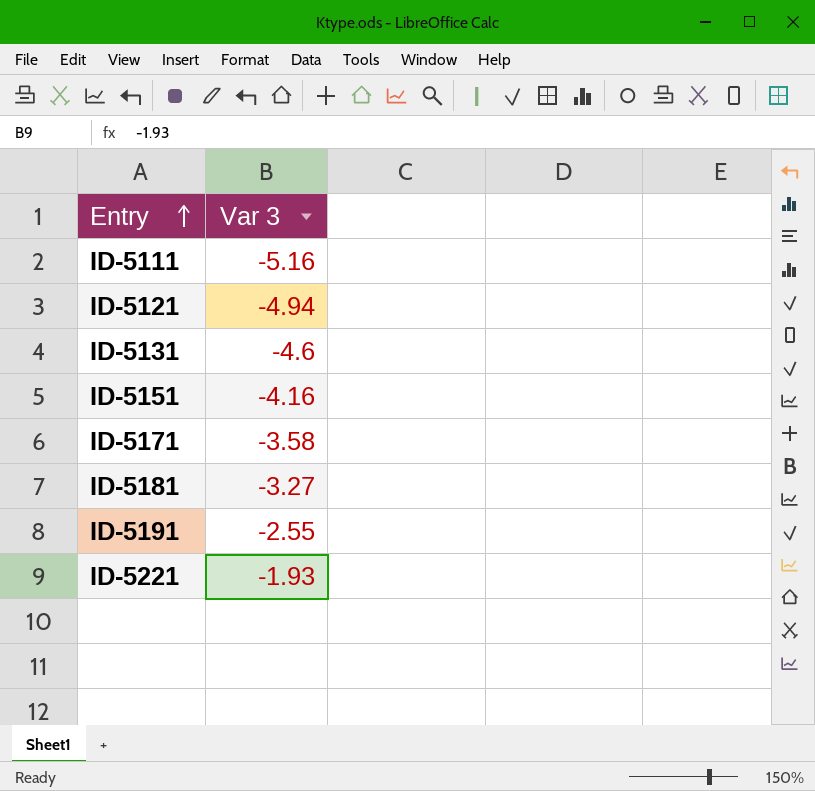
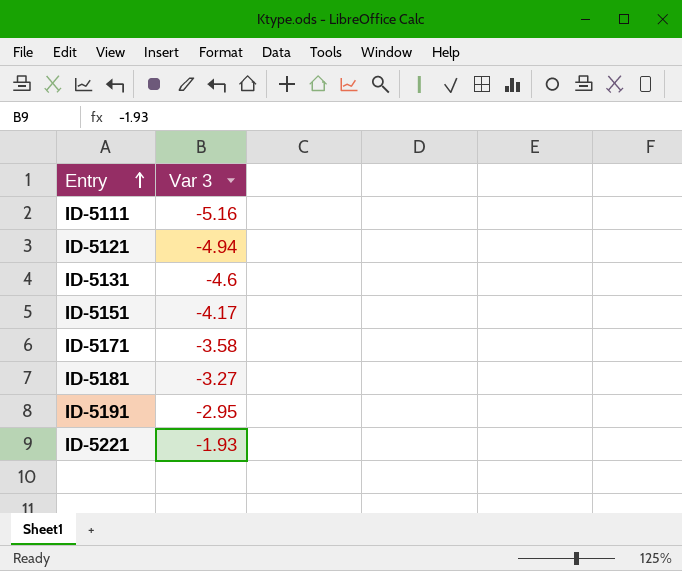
ID-5151 | Var 3: -4.16 -> -4.17
ID-5191 | Var 3: -2.55 -> -2.95

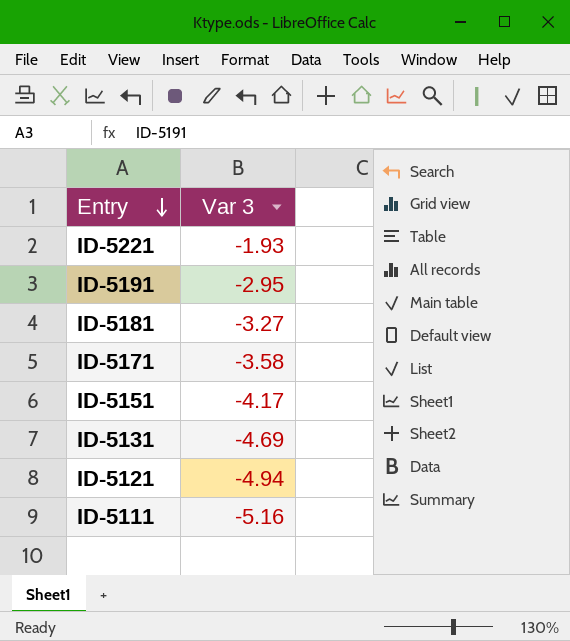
row order: Entry ascending -> Entry descending
ID-5131 | Var 3: -4.6 -> -4.69

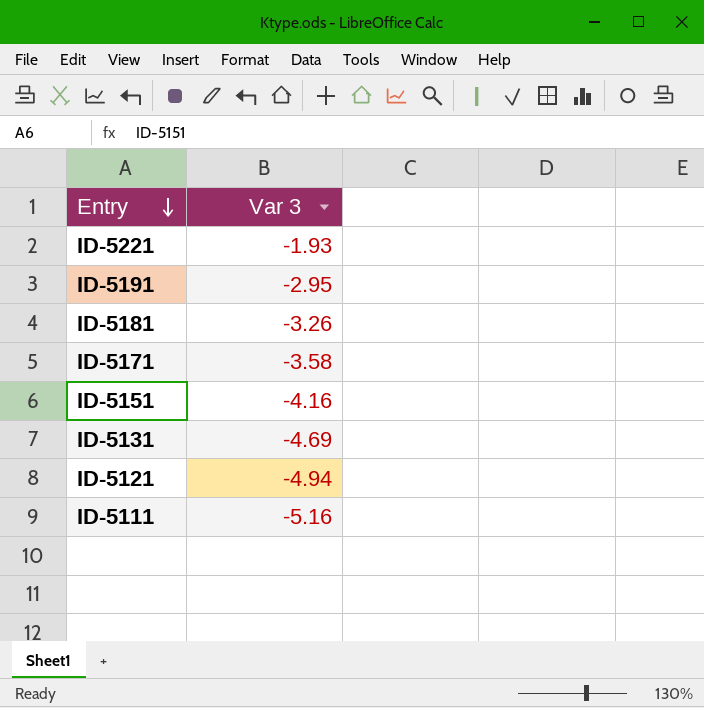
ID-5181 | Var 3: -3.27 -> -3.26
ID-5151 | Var 3: -4.17 -> -4.16

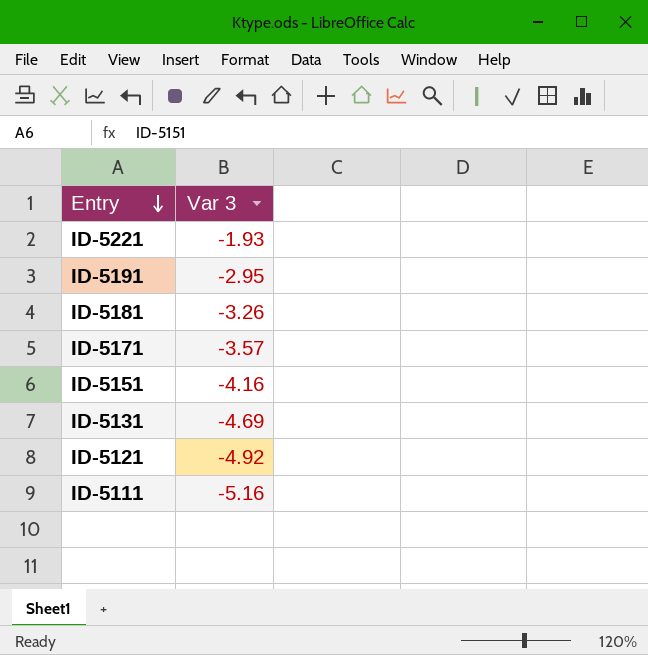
ID-5171 | Var 3: -3.58 -> -3.57
ID-5121 | Var 3: -4.94 -> -4.92

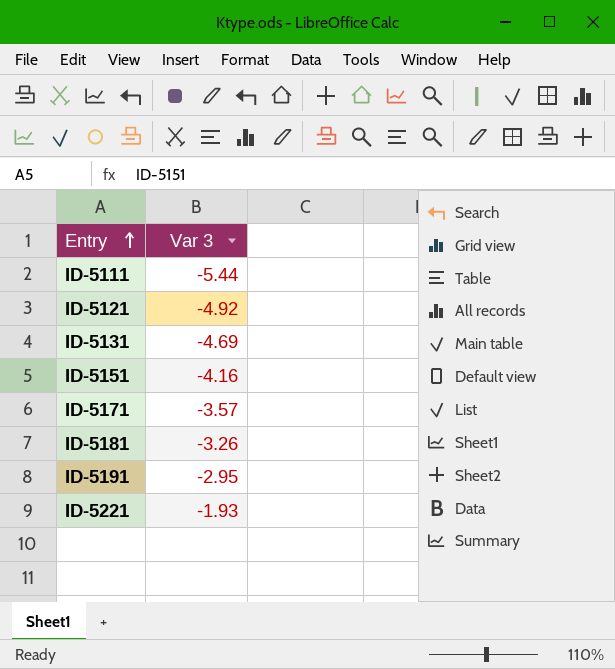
row order: Entry descending -> Entry ascending
ID-5111 | Var 3: -5.16 -> -5.44

